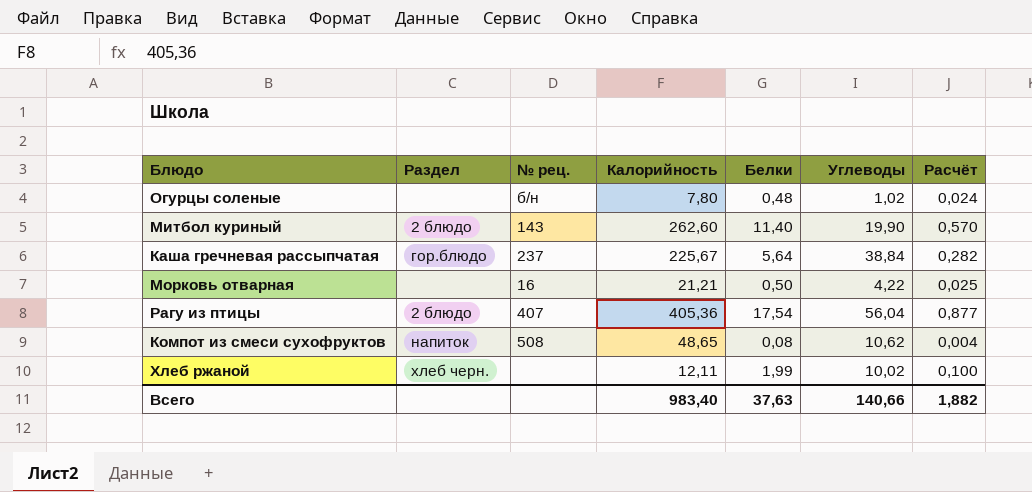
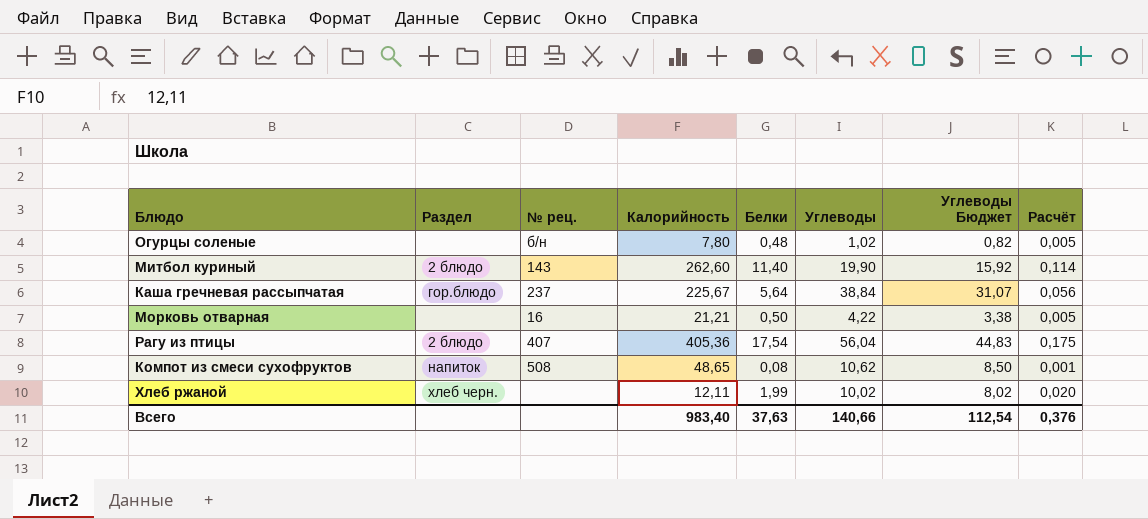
column Углеводы Бюджет | formula: none -> [Углеводы] * 0,8
column Расчёт | formula: [Белки] * 0,05 -> [Белки] * 0,01
Всего | Расчёт: 1,882 -> 0,376

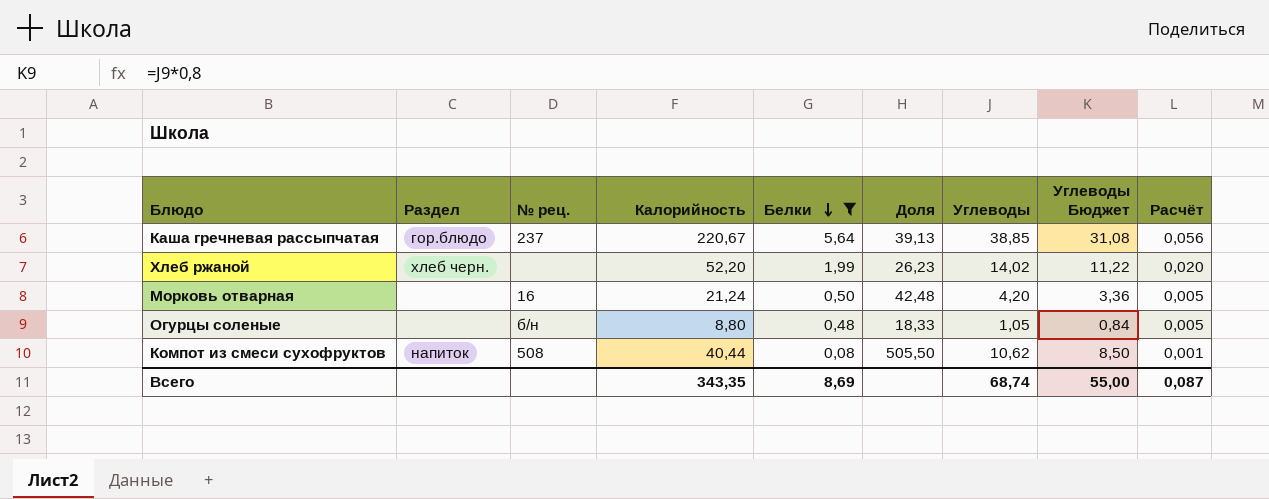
filter: none -> Белки <= 5,64
row order: none -> Белки descending
column Доля | formula: none -> [Калорийность] / [Белки]
Каша гречневая рассыпчатая | Калорийность: 225,67 -> 220,67
Каша гречневая рассыпчатая | Углеводы: 38,84 -> 38,85
Каша гречневая рассыпчатая | Углеводы Бюджет: 31,07 -> 31,08
Хлеб ржаной | Калорийность: 12,11 -> 52,20
Хлеб ржаной | Углеводы: 10,02 -> 14,02
Хлеб ржаной | Углеводы Бюджет: 8,02 -> 11,22
Морковь отварная | Калорийность: 21,21 -> 21,24
Морковь отварная | Углеводы: 4,22 -> 4,20
Морковь отварная | Углеводы Бюджет: 3,38 -> 3,36
Огурцы соленые | Калорийность: 7,80 -> 8,80
Огурцы соленые | Углеводы: 1,02 -> 1,05
Огурцы соленые | Углеводы Бюджет: 0,82 -> 0,84
Компот из смеси сухофруктов | Калорийность: 48,65 -> 40,44
Всего | Калорийность: 983,40 -> 343,35
Всего | Белки: 37,63 -> 8,69
Всего | Углеводы: 140,66 -> 68,74
Всего | Углеводы Бюджет: 112,54 -> 55,00
Всего | Расчёт: 0,376 -> 0,087

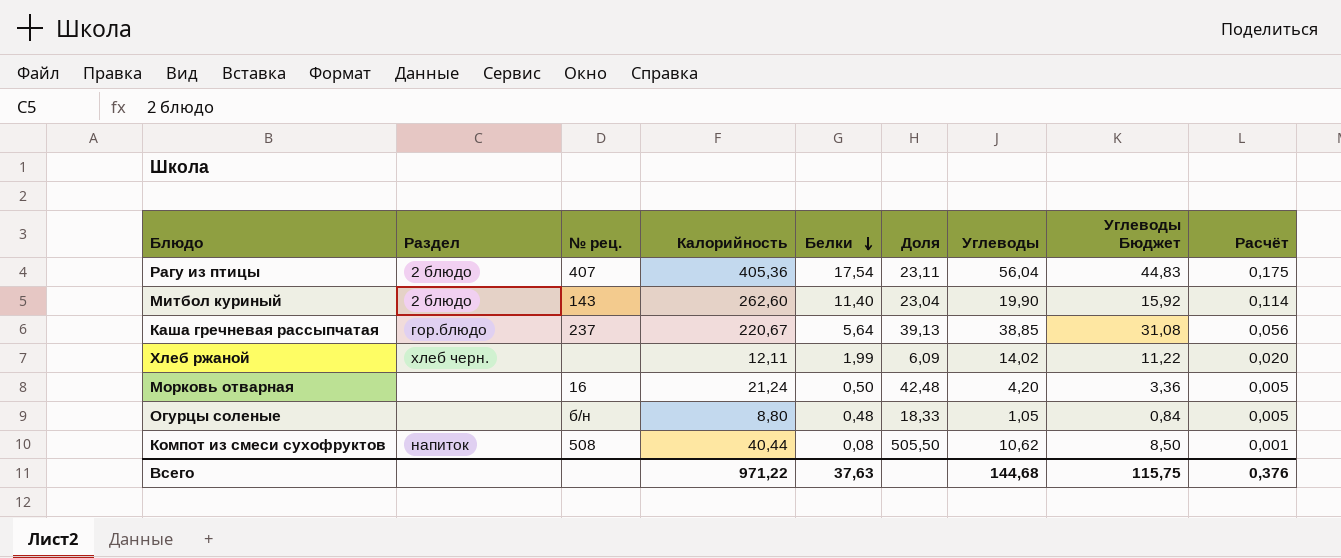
filter: Белки <= 5,64 -> none
Хлеб ржаной | Калорийность: 52,20 -> 12,11
Хлеб ржаной | Доля: 26,23 -> 6,09
Всего | Калорийность: 343,35 -> 971,22
Всего | Белки: 8,69 -> 37,63
Всего | Углеводы: 68,74 -> 144,68
Всего | Углеводы Бюджет: 55,00 -> 115,75
Всего | Расчёт: 0,087 -> 0,376

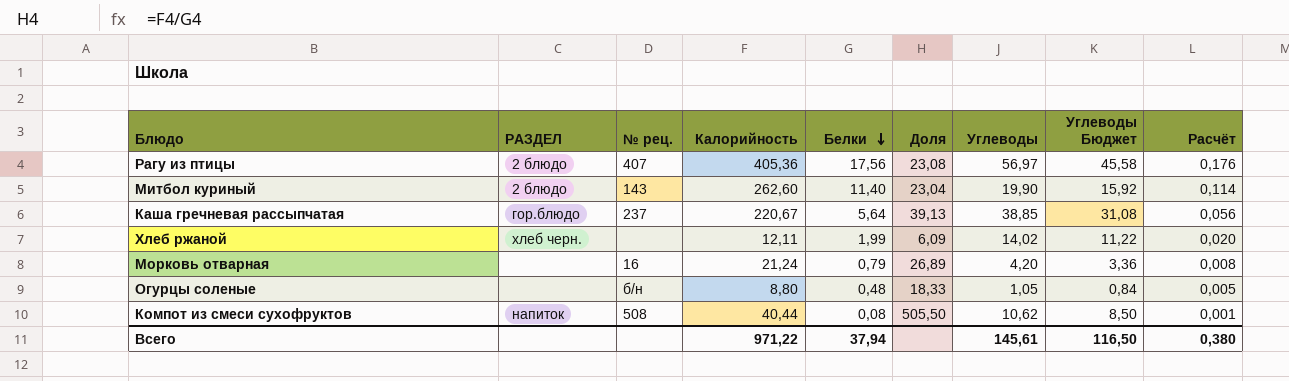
column name: Раздел -> РАЗДЕЛ
Рагу из птицы | Белки: 17,54 -> 17,56
Рагу из птицы | Доля: 23,11 -> 23,08
Рагу из птицы | Углеводы: 56,04 -> 56,97
Рагу из птицы | Углеводы Бюджет: 44,83 -> 45,58
Рагу из птицы | Расчёт: 0,175 -> 0,176
Морковь отварная | Белки: 0,50 -> 0,79
Морковь отварная | Доля: 42,48 -> 26,89
Морковь отварная | Расчёт: 0,005 -> 0,008
Всего | Белки: 37,63 -> 37,94
Всего | Углеводы: 144,68 -> 145,61
Всего | Углеводы Бюджет: 115,75 -> 116,50
Всего | Расчёт: 0,376 -> 0,380

